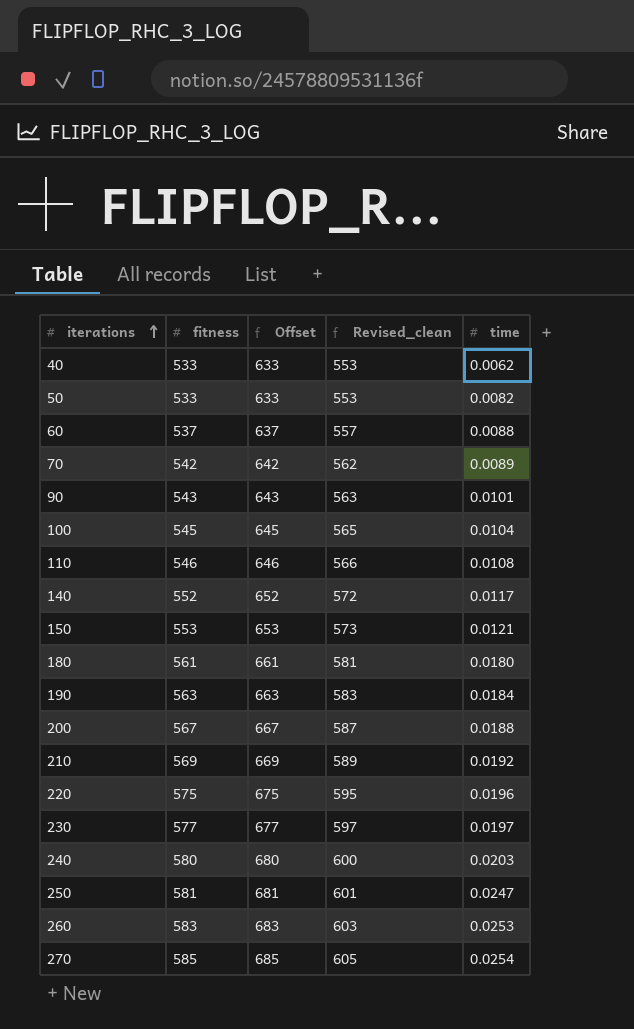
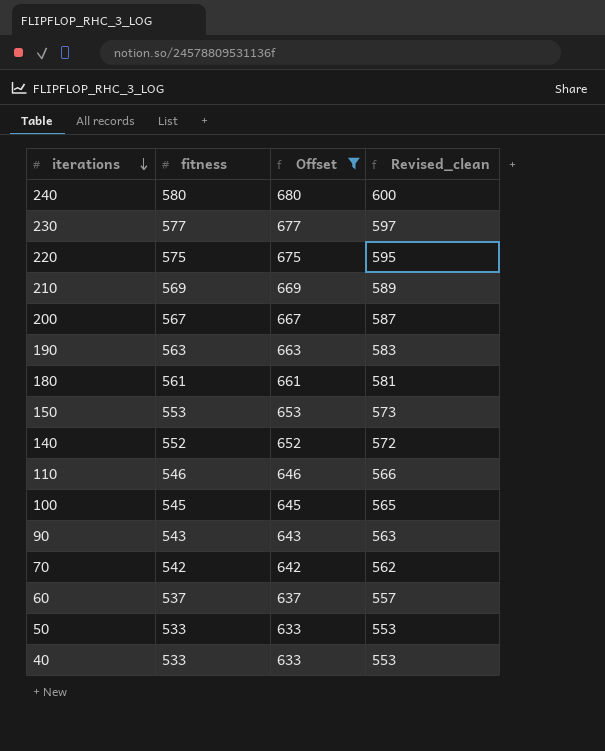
filter: none -> Offset <= 680
row order: iterations ascending -> iterations descending
column time | position: 5 -> none

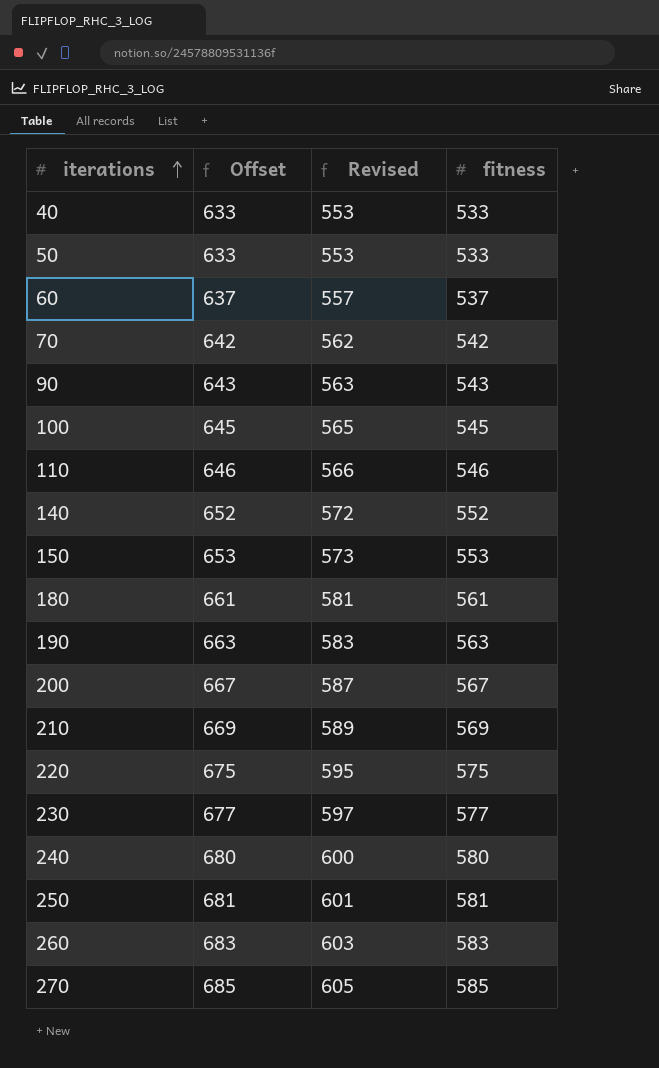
filter: Offset <= 680 -> none
row order: iterations descending -> iterations ascending
column name: Revised_clean -> Revised
column fitness | position: 2 -> 4

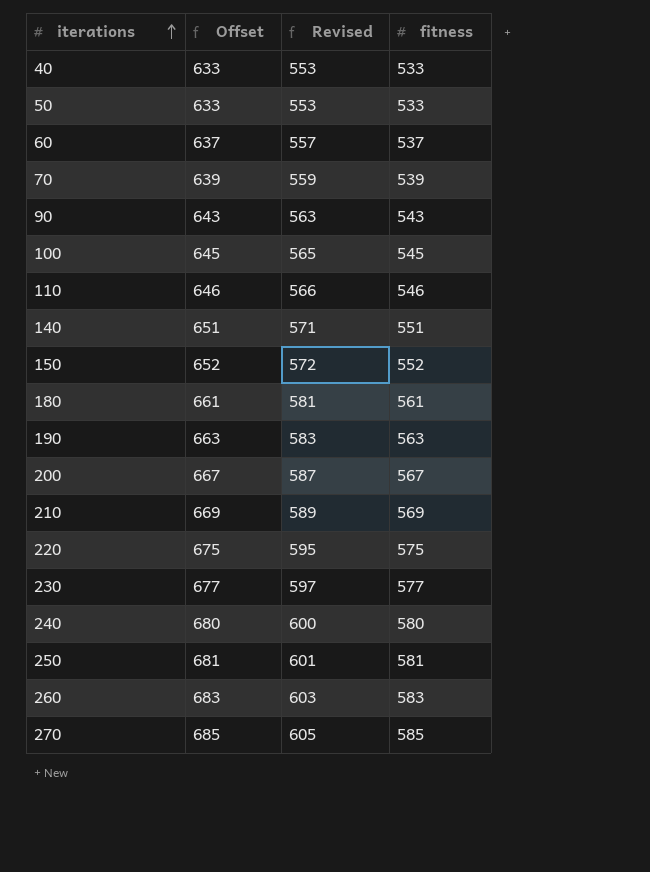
70 | Offset: 642 -> 639
70 | Revised: 562 -> 559
70 | fitness: 542 -> 539
140 | Offset: 652 -> 651
140 | Revised: 572 -> 571
140 | fitness: 552 -> 551
150 | Offset: 653 -> 652
150 | Revised: 573 -> 572
150 | fitness: 553 -> 552

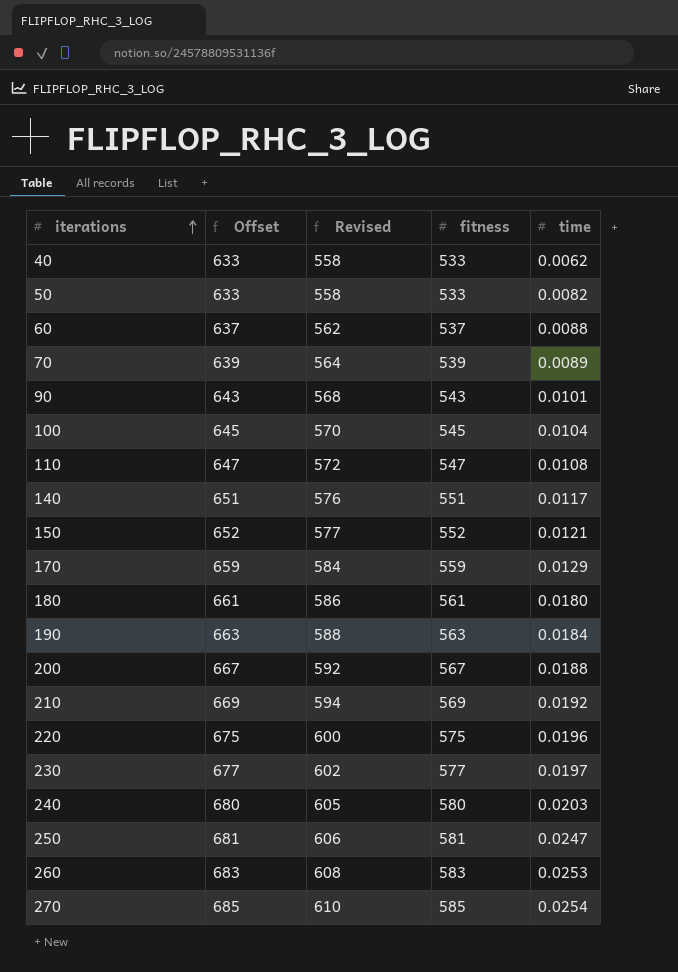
column Revised | formula: [fitness] + 20 -> [fitness] + 25
column time | position: none -> 5
110 | Offset: 646 -> 647
110 | fitness: 546 -> 547
row 170: none -> 659 | 584 | 559 | 0.0129

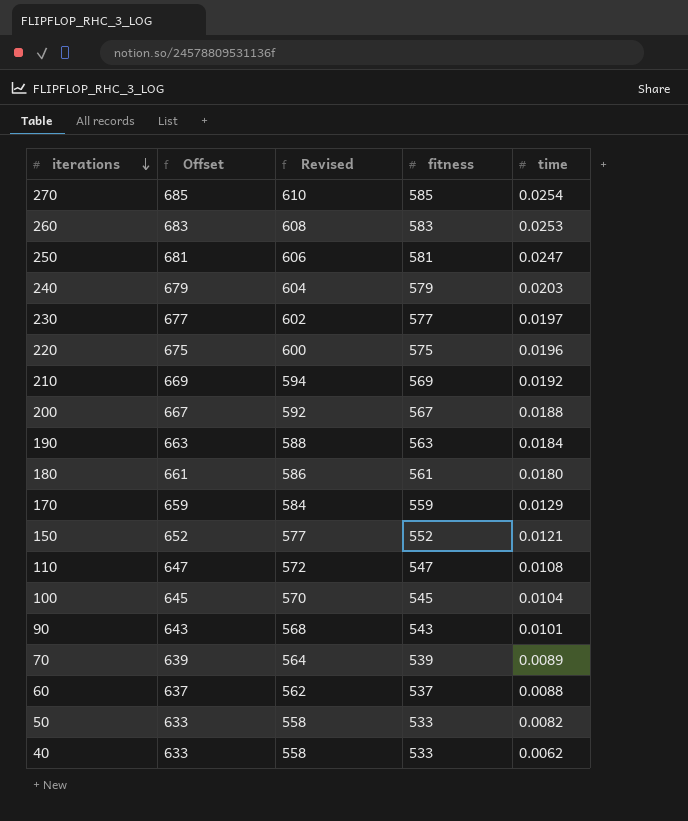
row order: iterations ascending -> iterations descending
row 140: 651 | 576 | 551 | 0.0117 -> none
240 | Offset: 680 -> 679
240 | Revised: 605 -> 604
240 | fitness: 580 -> 579

